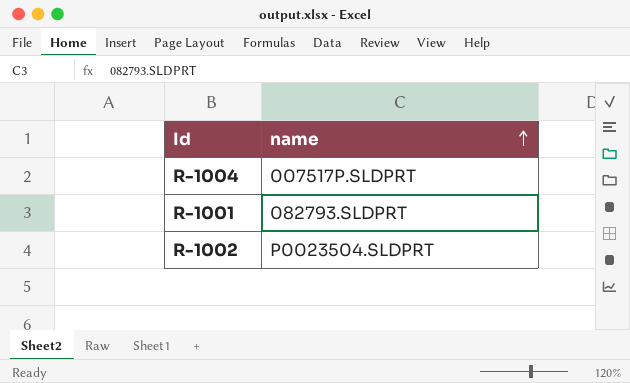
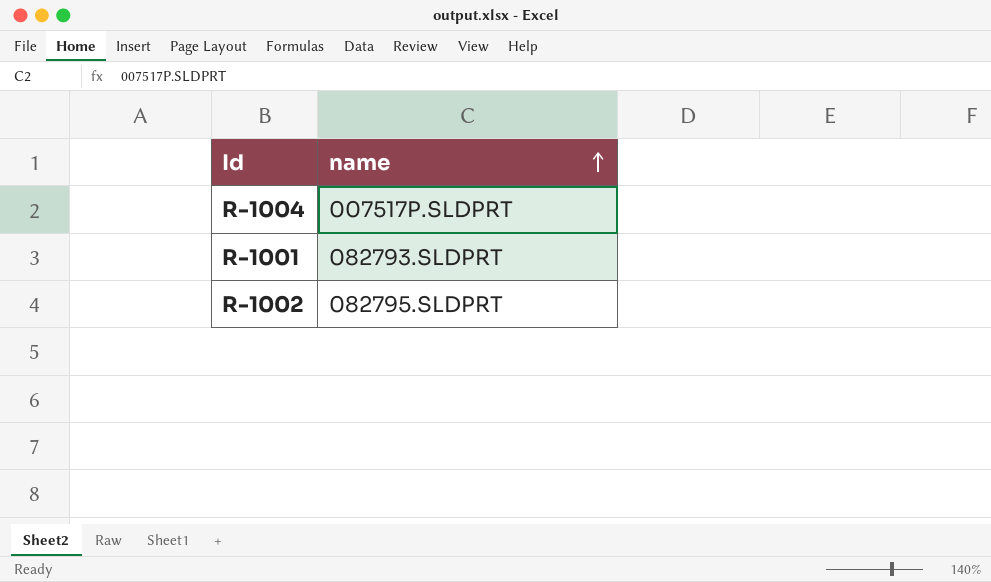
R-1002 | name: P0023504.SLDPRT -> 082795.SLDPRT

